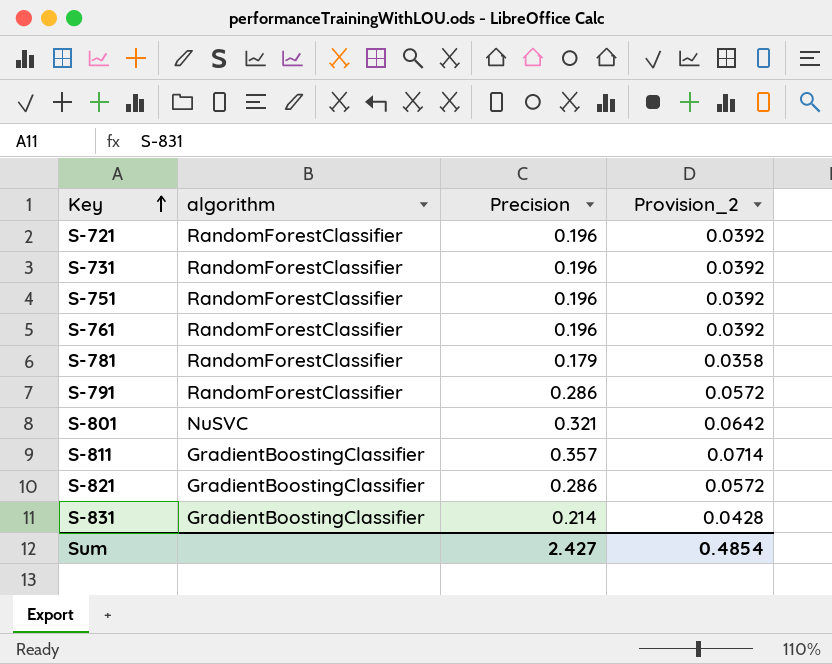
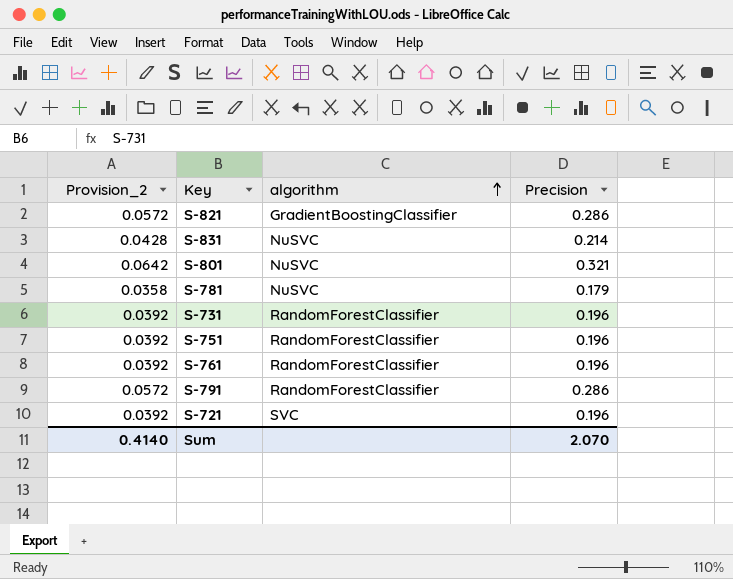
row order: Key ascending -> algorithm ascending
column Provision_2 | position: 4 -> 1
row S-811: GradientBoostingClassifier | 0.357 | 0.0714 -> none
S-831 | algorithm: GradientBoostingClassifier -> NuSVC
S-781 | algorithm: RandomForestClassifier -> NuSVC
S-721 | algorithm: RandomForestClassifier -> SVC
Sum | Provision_2: 0.4854 -> 0.4140
Sum | Precision: 2.427 -> 2.070

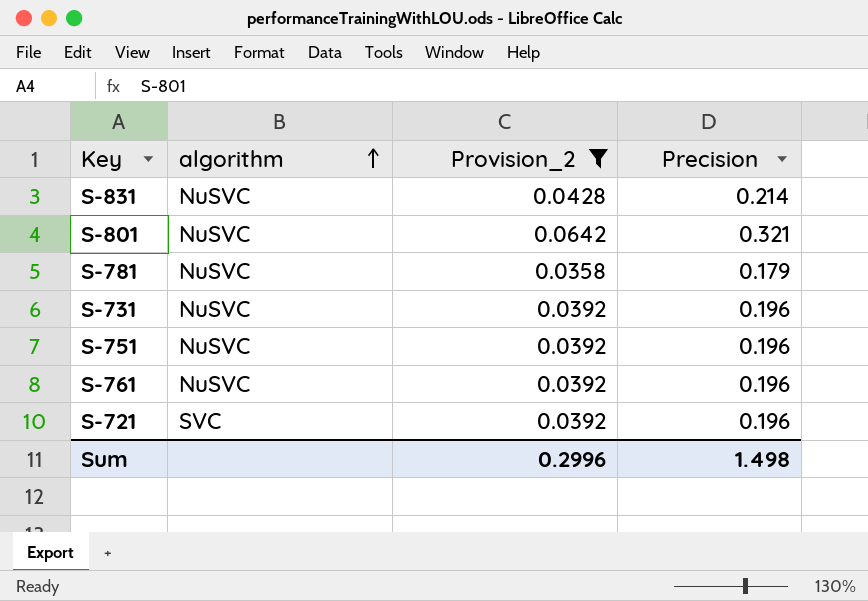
filter: none -> Provision_2 != 0.0572
column Provision_2 | position: 1 -> 3
S-731 | algorithm: RandomForestClassifier -> NuSVC
S-751 | algorithm: RandomForestClassifier -> NuSVC
S-761 | algorithm: RandomForestClassifier -> NuSVC
Sum | Provision_2: 0.4140 -> 0.2996
Sum | Precision: 2.070 -> 1.498

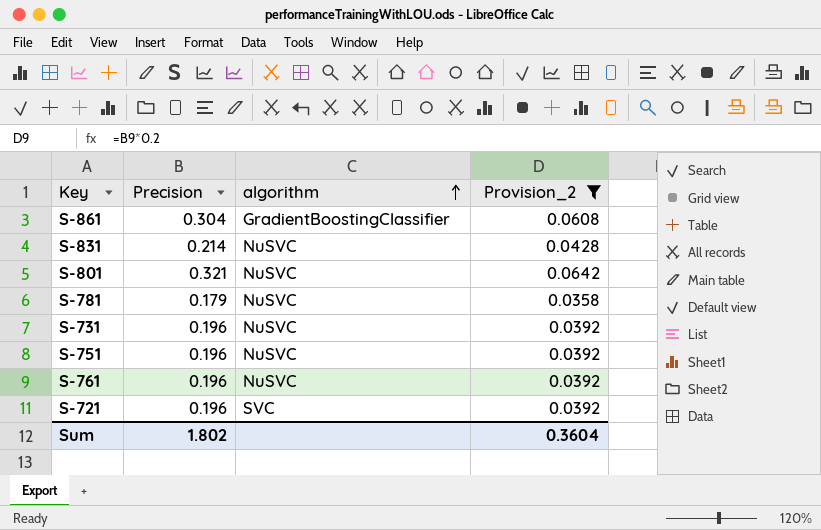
column Precision | position: 4 -> 2
row S-861: none -> 0.304 | GradientBoostingClassifier | 0.0608
Sum | Precision: 1.498 -> 1.802
Sum | Provision_2: 0.2996 -> 0.3604

